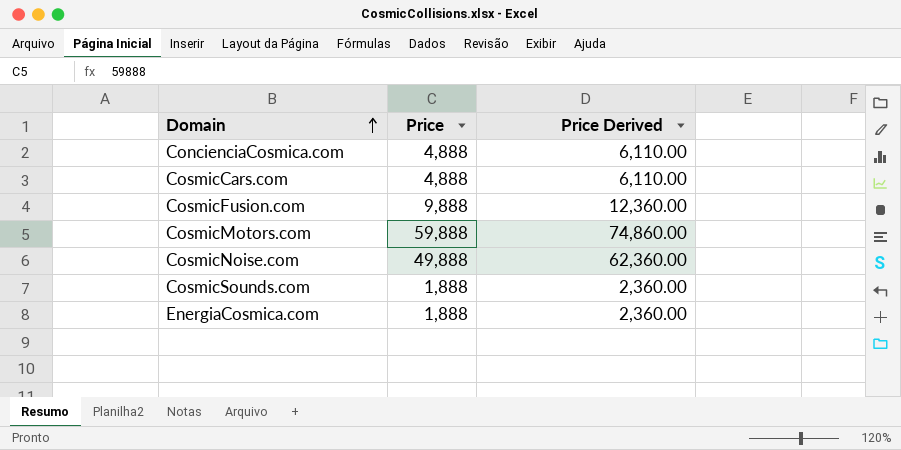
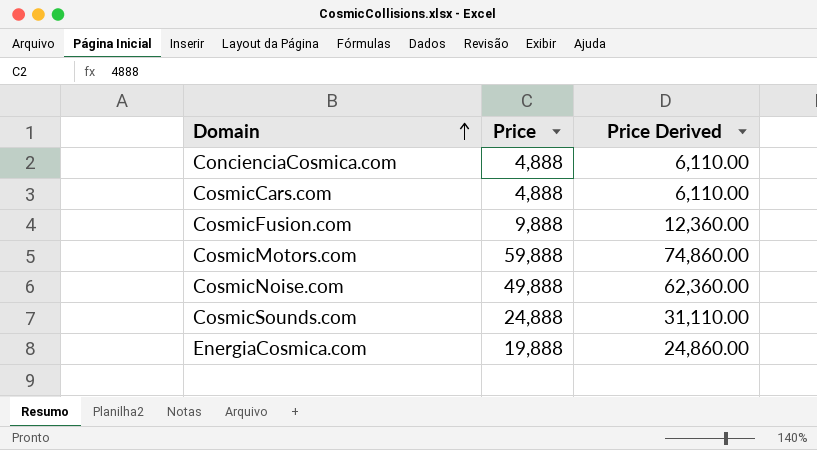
CosmicSounds.com | Price: 1,888 -> 24,888
CosmicSounds.com | Price Derived: 2,360.00 -> 31,110.00
EnergiaCosmica.com | Price: 1,888 -> 19,888
EnergiaCosmica.com | Price Derived: 2,360.00 -> 24,860.00

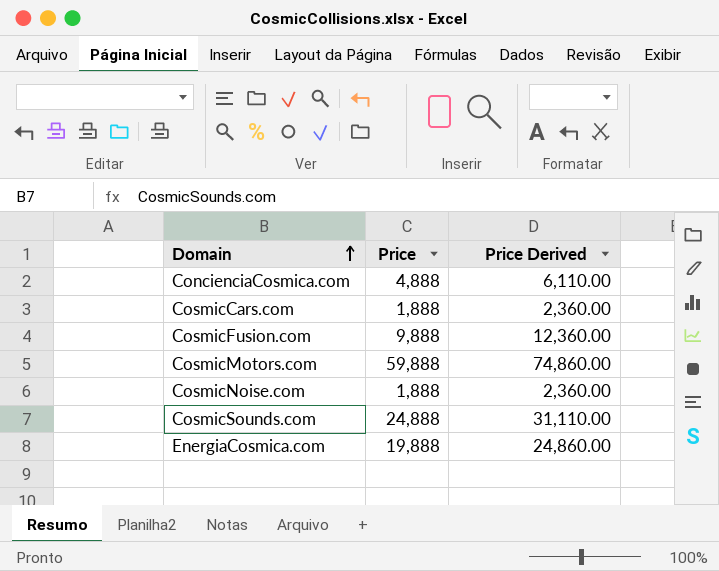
CosmicCars.com | Price: 4,888 -> 1,888
CosmicCars.com | Price Derived: 6,110.00 -> 2,360.00
CosmicNoise.com | Price: 49,888 -> 1,888
CosmicNoise.com | Price Derived: 62,360.00 -> 2,360.00

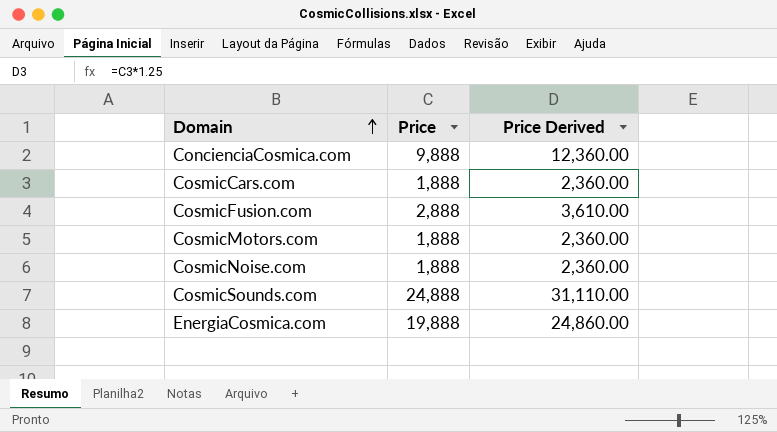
ConcienciaCosmica.com | Price: 4,888 -> 9,888
ConcienciaCosmica.com | Price Derived: 6,110.00 -> 12,360.00
CosmicFusion.com | Price: 9,888 -> 2,888
CosmicFusion.com | Price Derived: 12,360.00 -> 3,610.00
CosmicMotors.com | Price: 59,888 -> 1,888
CosmicMotors.com | Price Derived: 74,860.00 -> 2,360.00

